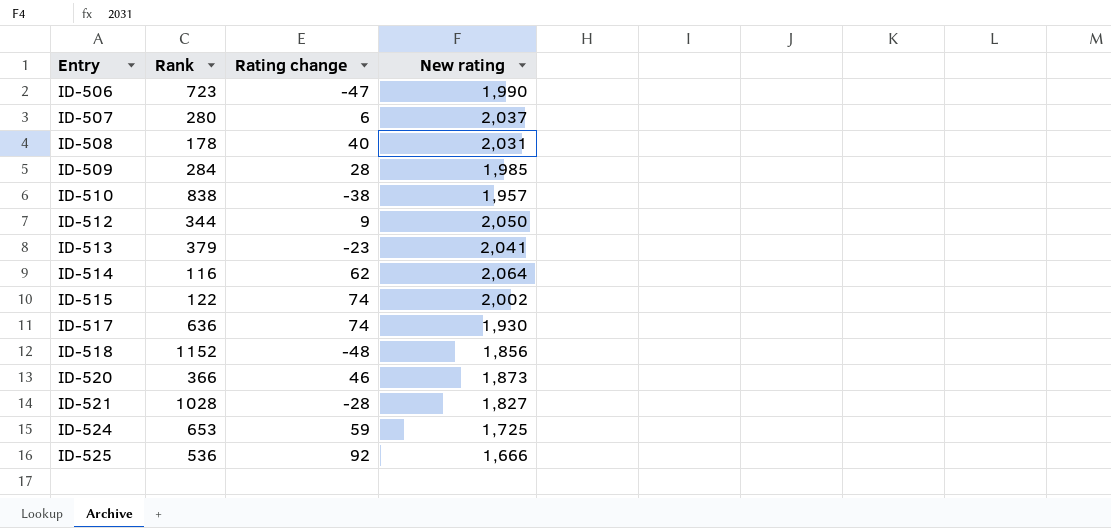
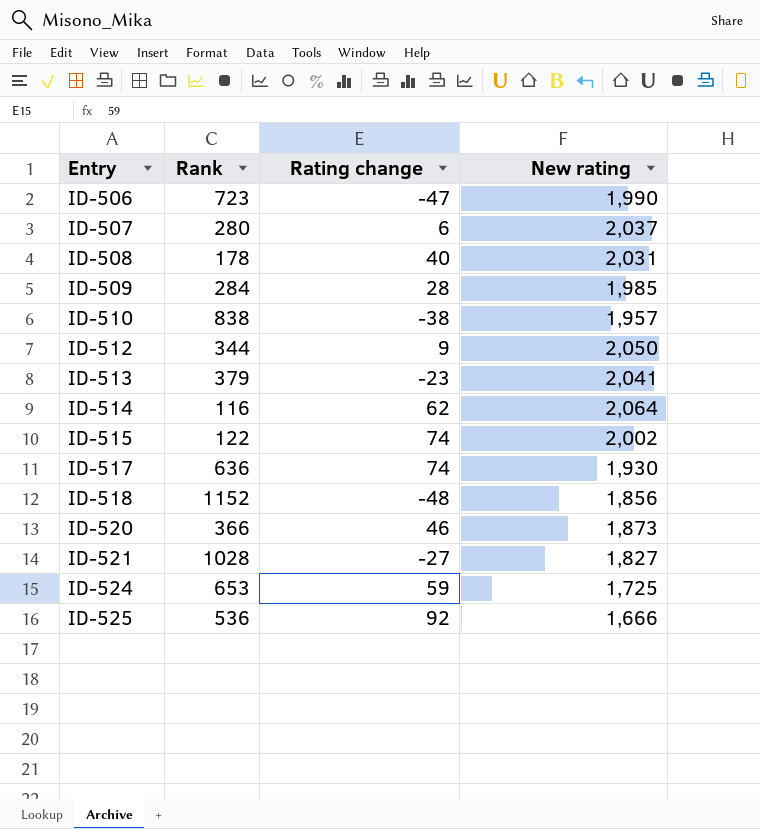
ID-521 | Rating change: -28 -> -27

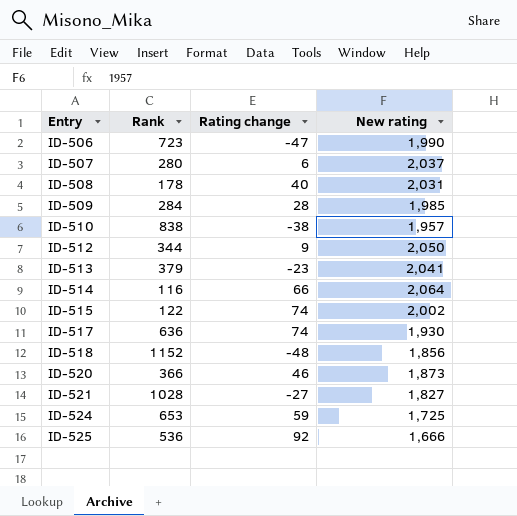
ID-514 | Rating change: 62 -> 66

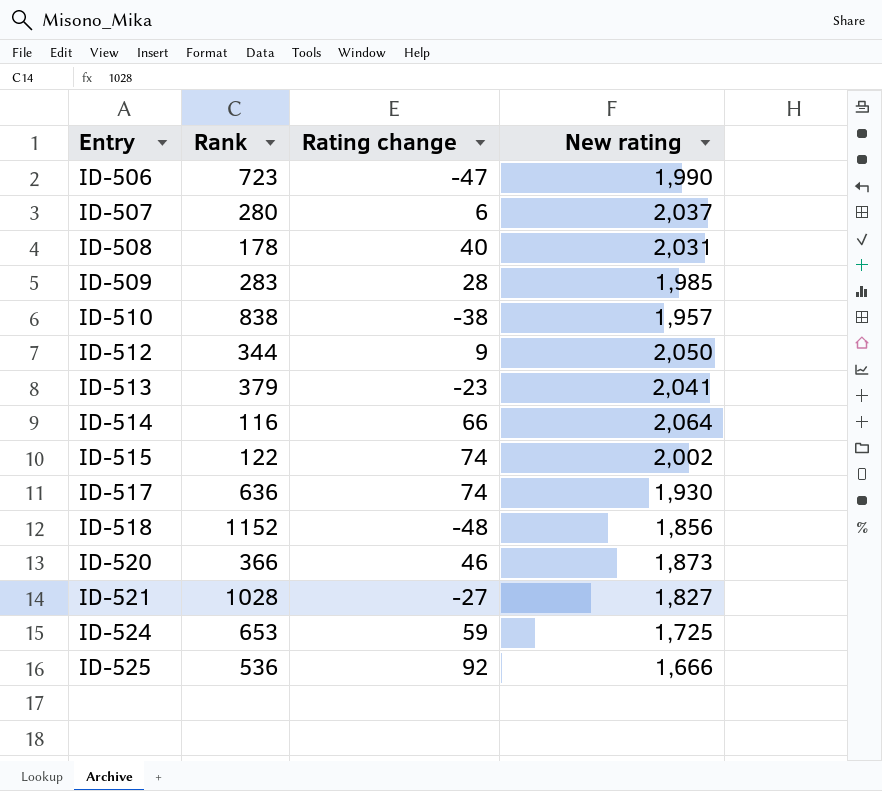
ID-509 | Rank: 284 -> 283

